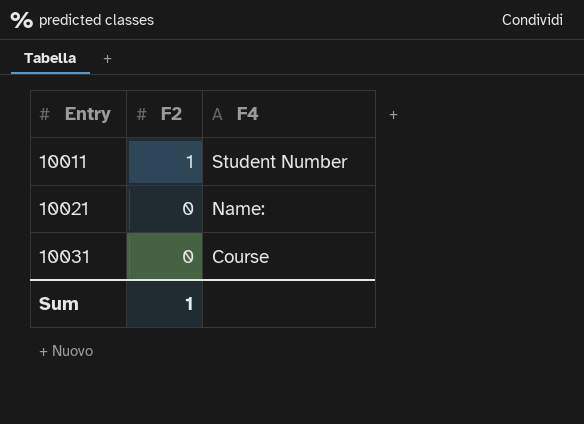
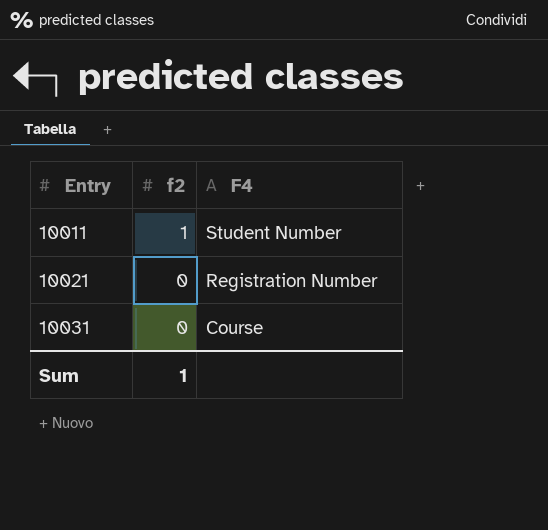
column name: F2 -> f2
10021 | F4: Name: -> Registration Number

